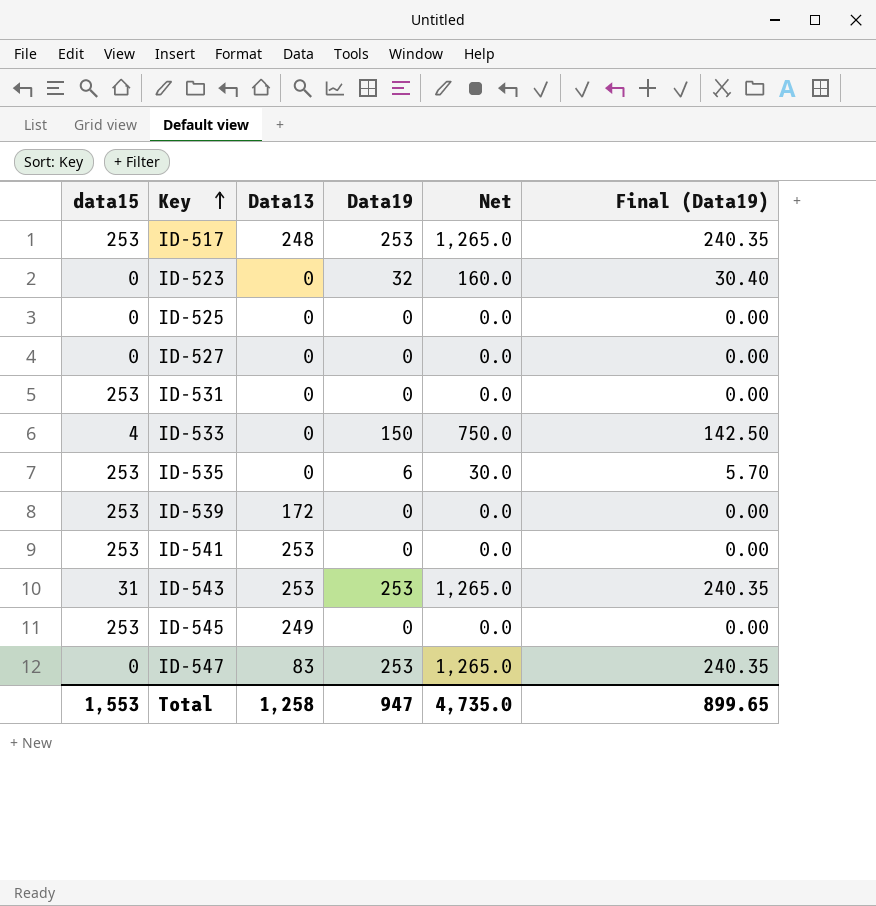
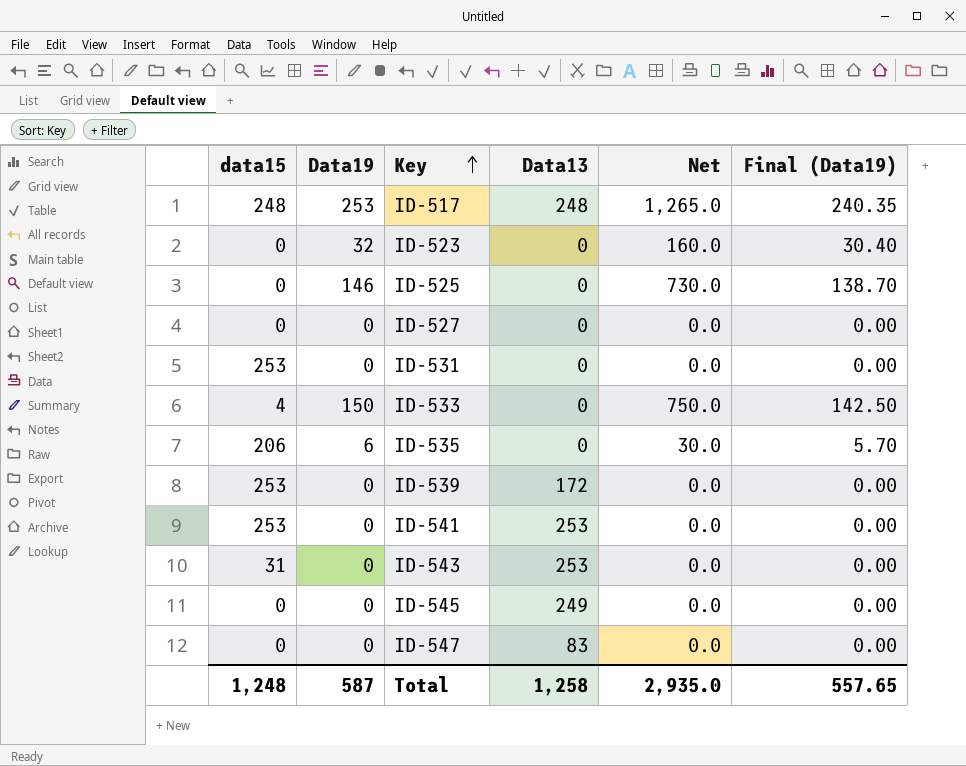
column Data19 | position: 4 -> 2
ID-517 | data15: 253 -> 248
ID-525 | Data19: 0 -> 146
ID-525 | Net: 0.0 -> 730.0
ID-525 | Final (Data19): 0.00 -> 138.70
ID-535 | data15: 253 -> 206
ID-543 | Data19: 253 -> 0
ID-543 | Net: 1,265.0 -> 0.0
ID-543 | Final (Data19): 240.35 -> 0.00
ID-545 | data15: 253 -> 0
ID-547 | Data19: 253 -> 0
ID-547 | Net: 1,265.0 -> 0.0
ID-547 | Final (Data19): 240.35 -> 0.00
Total | data15: 1,553 -> 1,248
Total | Data19: 947 -> 587
Total | Net: 4,735.0 -> 2,935.0
Total | Final (Data19): 899.65 -> 557.65

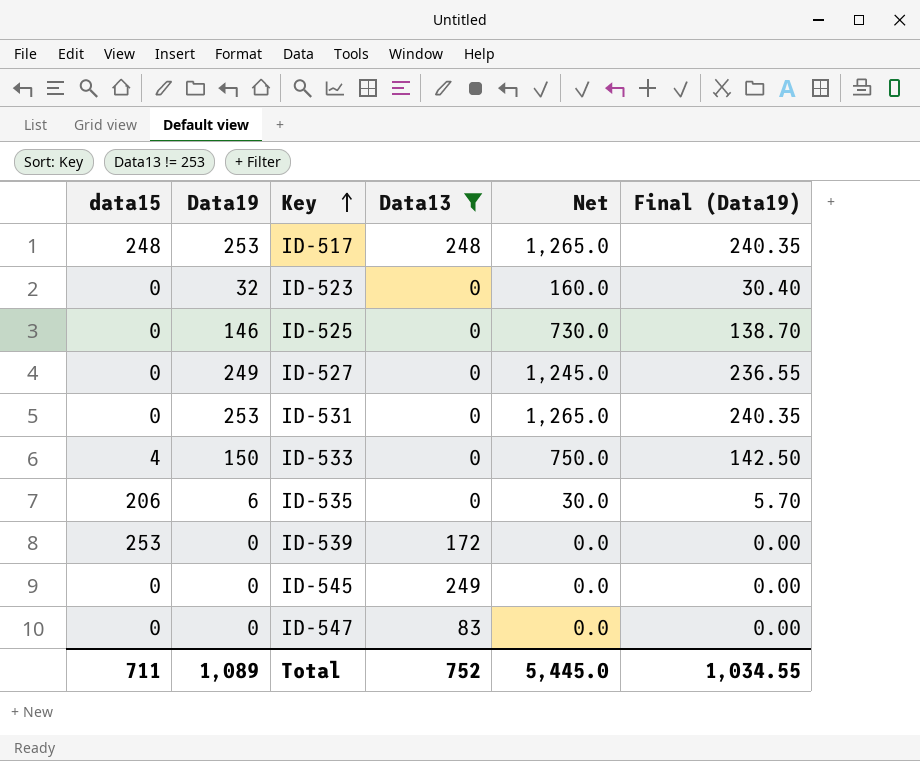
filter: none -> Data13 != 253
ID-527 | Data19: 0 -> 249
ID-527 | Net: 0.0 -> 1,245.0
ID-527 | Final (Data19): 0.00 -> 236.55
ID-531 | data15: 253 -> 0
ID-531 | Data19: 0 -> 253
ID-531 | Net: 0.0 -> 1,265.0
ID-531 | Final (Data19): 0.00 -> 240.35
Total | data15: 1,248 -> 711
Total | Data19: 587 -> 1,089
Total | Data13: 1,258 -> 752
Total | Net: 2,935.0 -> 5,445.0
Total | Final (Data19): 557.65 -> 1,034.55

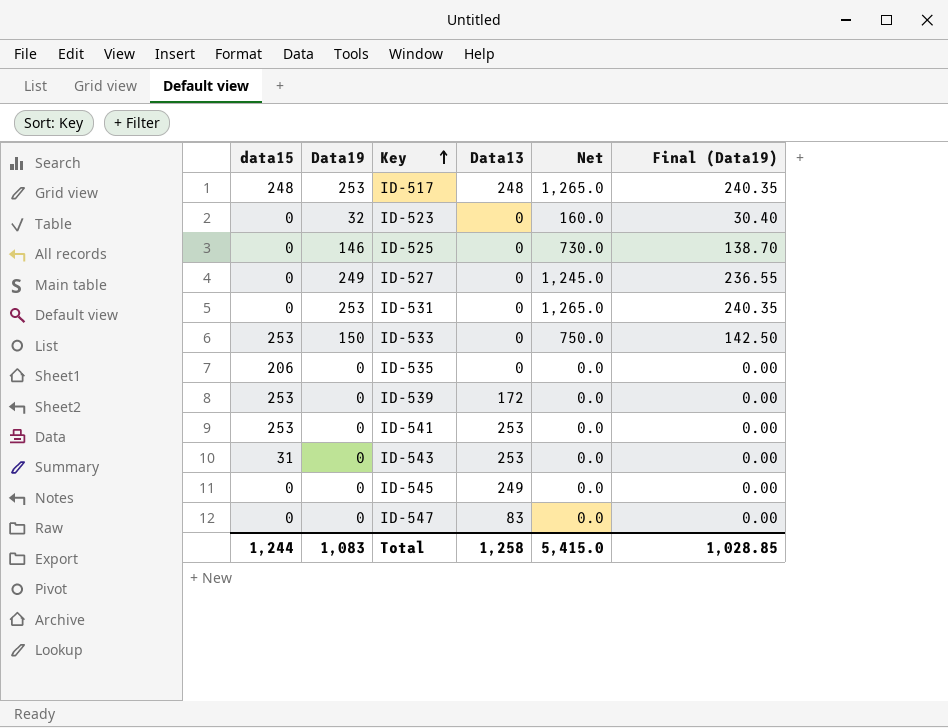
filter: Data13 != 253 -> none
ID-533 | data15: 4 -> 253
ID-535 | Data19: 6 -> 0
ID-535 | Net: 30.0 -> 0.0
ID-535 | Final (Data19): 5.70 -> 0.00
Total | data15: 711 -> 1,244
Total | Data19: 1,089 -> 1,083
Total | Data13: 752 -> 1,258
Total | Net: 5,445.0 -> 5,415.0
Total | Final (Data19): 1,034.55 -> 1,028.85

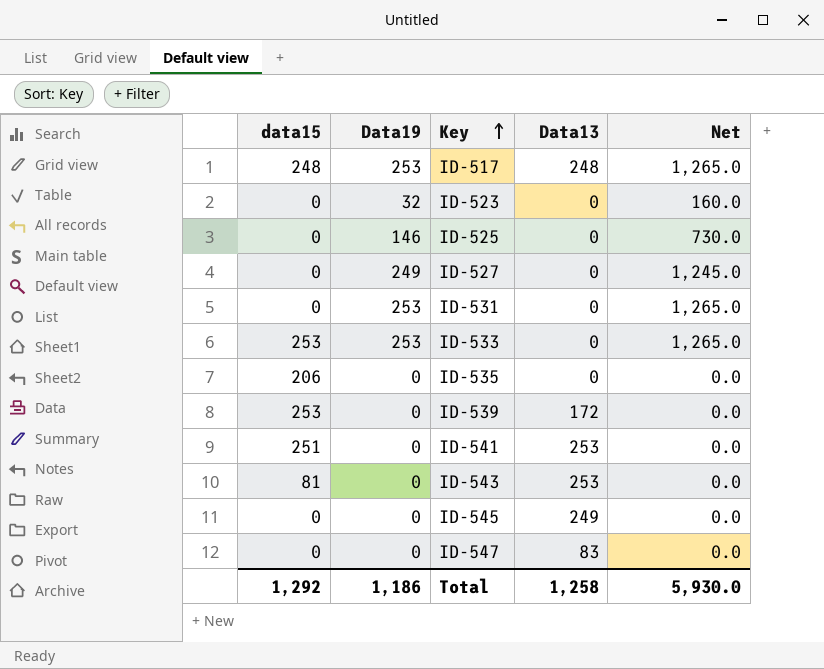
column Final (Data19) | formula: [Data19] * 0.95 -> none
ID-533 | Data19: 150 -> 253
ID-533 | Net: 750.0 -> 1,265.0
ID-541 | data15: 253 -> 251
ID-543 | data15: 31 -> 81
Total | data15: 1,244 -> 1,292
Total | Data19: 1,083 -> 1,186
Total | Net: 5,415.0 -> 5,930.0

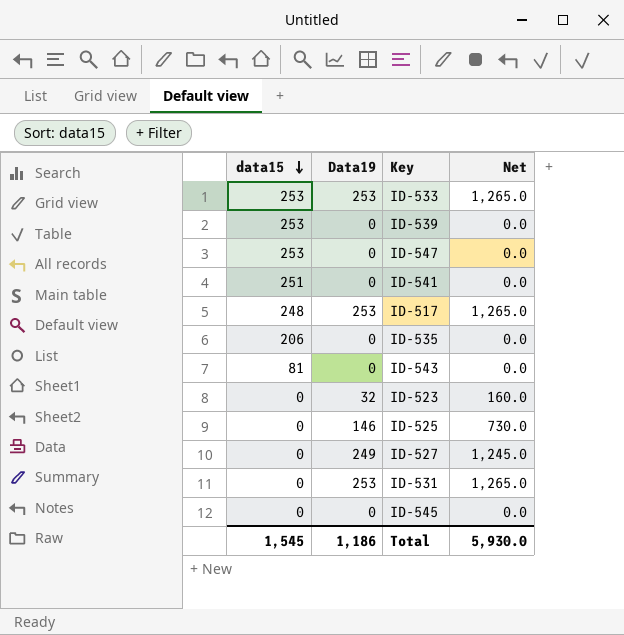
row order: Key ascending -> data15 descending
column Data13 | position: 4 -> none
ID-547 | data15: 0 -> 253
Total | data15: 1,292 -> 1,545

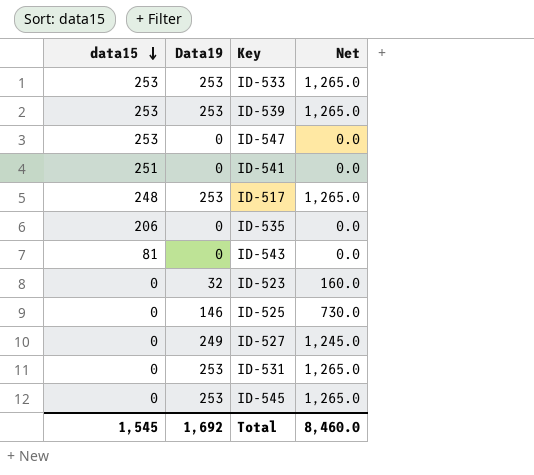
ID-539 | Data19: 0 -> 253
ID-539 | Net: 0.0 -> 1,265.0
ID-545 | Data19: 0 -> 253
ID-545 | Net: 0.0 -> 1,265.0
Total | Data19: 1,186 -> 1,692
Total | Net: 5,930.0 -> 8,460.0

